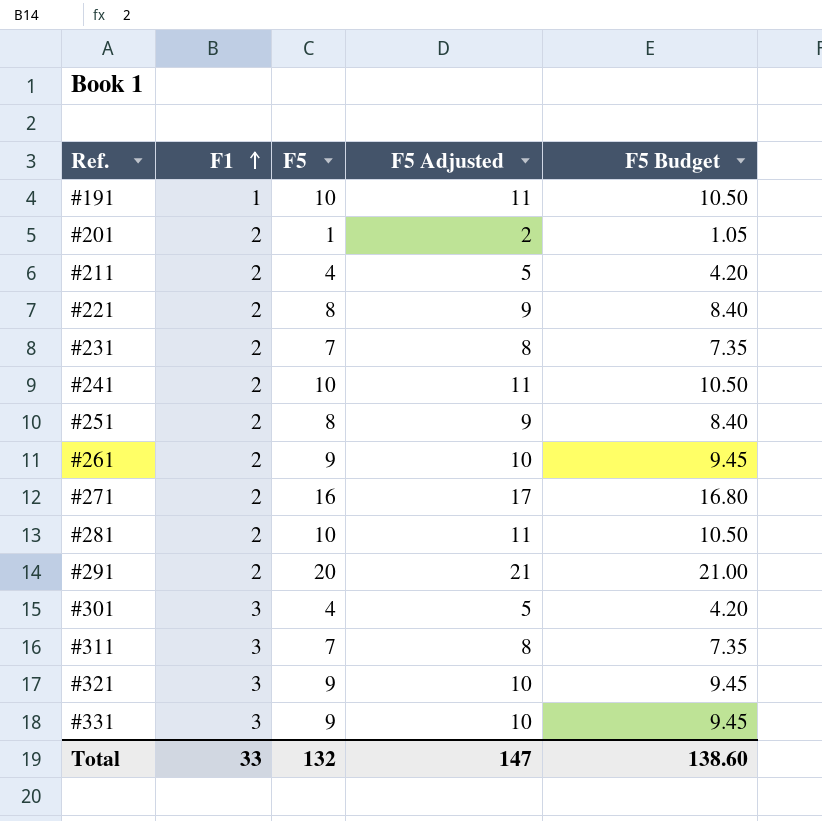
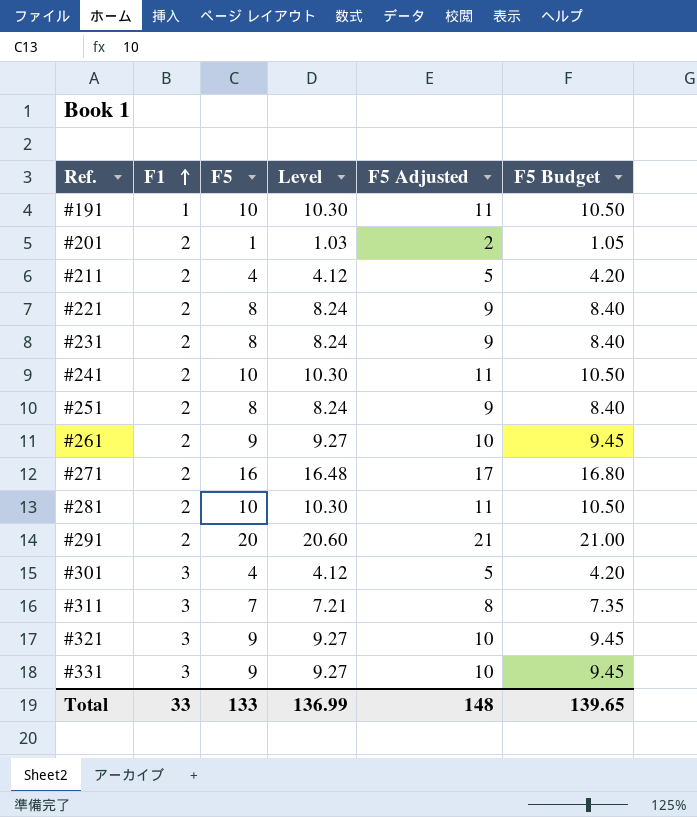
column Level | formula: none -> [F5] * 1.03
#231 | F5: 7 -> 8
#231 | F5 Adjusted: 8 -> 9
#231 | F5 Budget: 7.35 -> 8.40
Total | F5: 132 -> 133
Total | F5 Adjusted: 147 -> 148
Total | F5 Budget: 138.60 -> 139.65

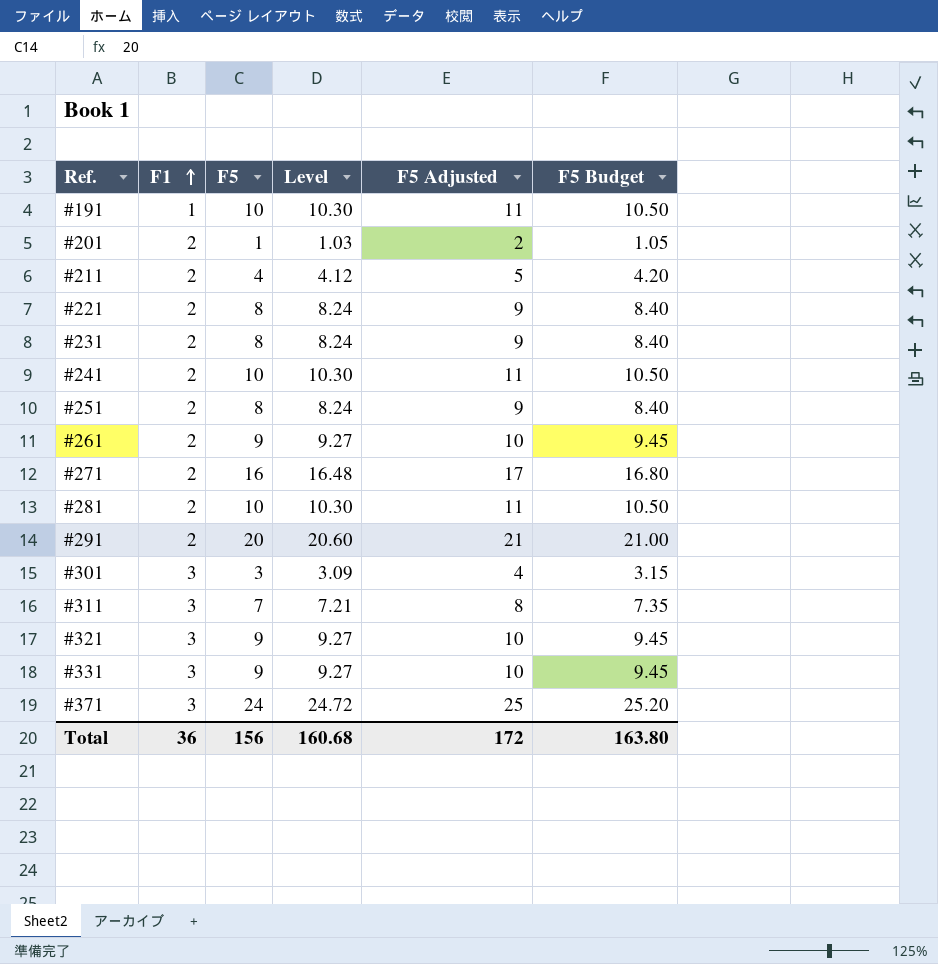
#301 | F5: 4 -> 3
#301 | Level: 4.12 -> 3.09
#301 | F5 Adjusted: 5 -> 4
#301 | F5 Budget: 4.20 -> 3.15
row #371: none -> 3 | 24 | 24.72 | 25 | 25.20
Total | F1: 33 -> 36
Total | F5: 133 -> 156
Total | Level: 136.99 -> 160.68
Total | F5 Adjusted: 148 -> 172
Total | F5 Budget: 139.65 -> 163.80

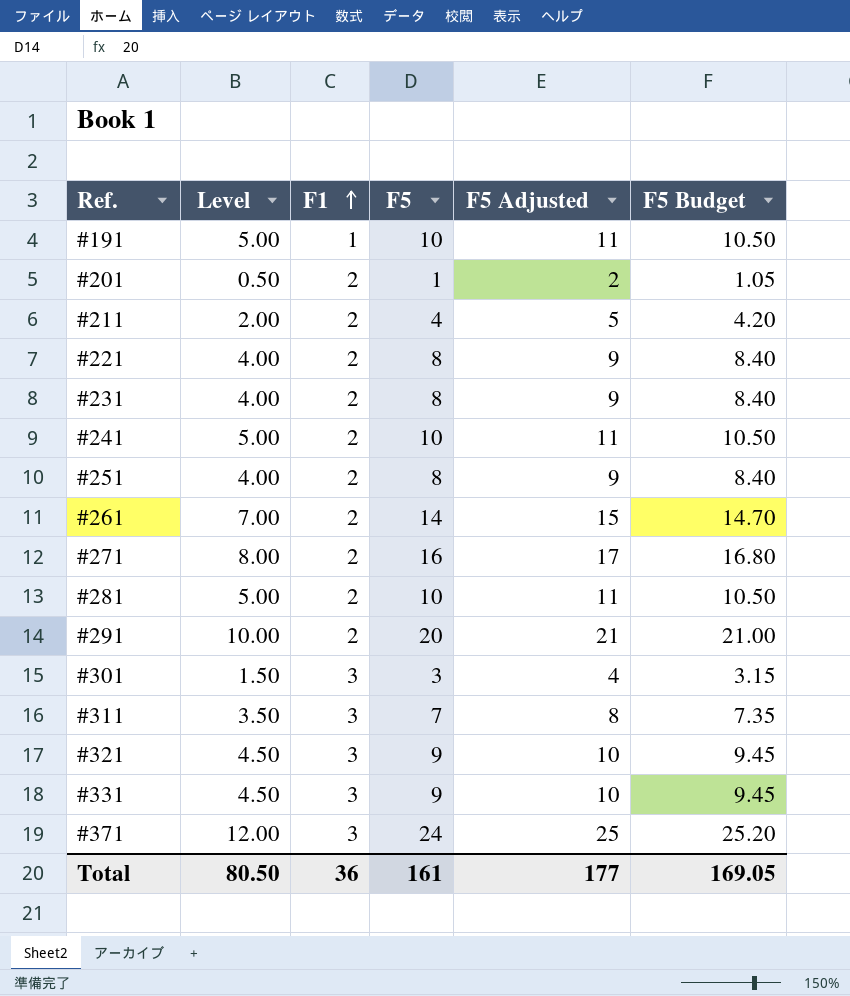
column Level | formula: [F5] * 1.03 -> [F5] * 0.5
column Level | position: 4 -> 2
#261 | F5: 9 -> 14
#261 | F5 Adjusted: 10 -> 15
#261 | F5 Budget: 9.45 -> 14.70
Total | Level: 160.68 -> 80.50
Total | F5: 156 -> 161
Total | F5 Adjusted: 172 -> 177
Total | F5 Budget: 163.80 -> 169.05

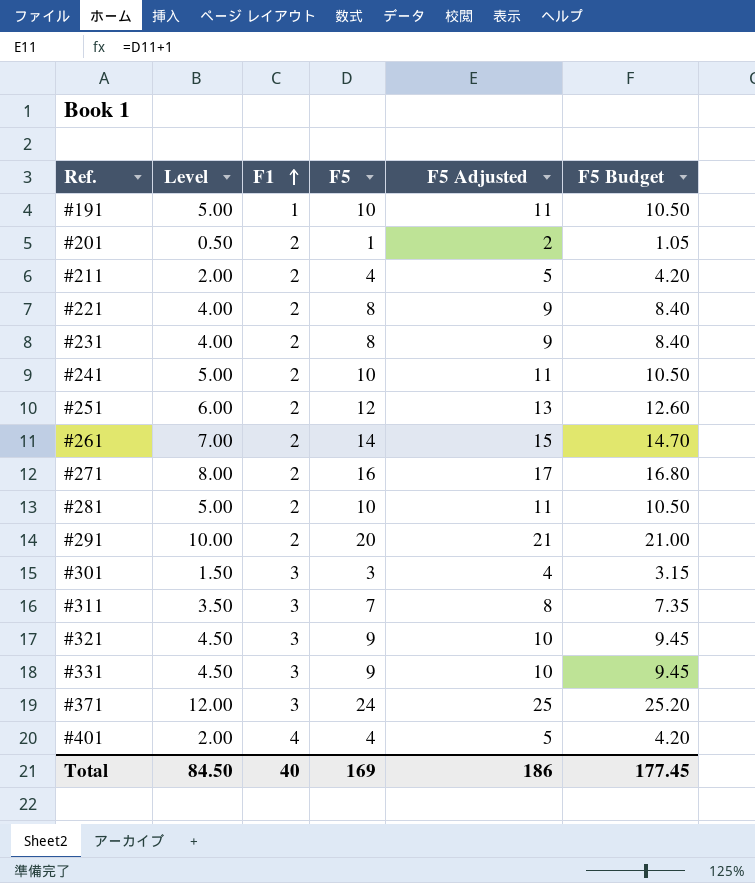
#251 | Level: 4.00 -> 6.00
#251 | F5: 8 -> 12
#251 | F5 Adjusted: 9 -> 13
#251 | F5 Budget: 8.40 -> 12.60
row #401: none -> 2.00 | 4 | 4 | 5 | 4.20
Total | Level: 80.50 -> 84.50
Total | F1: 36 -> 40
Total | F5: 161 -> 169
Total | F5 Adjusted: 177 -> 186
Total | F5 Budget: 169.05 -> 177.45

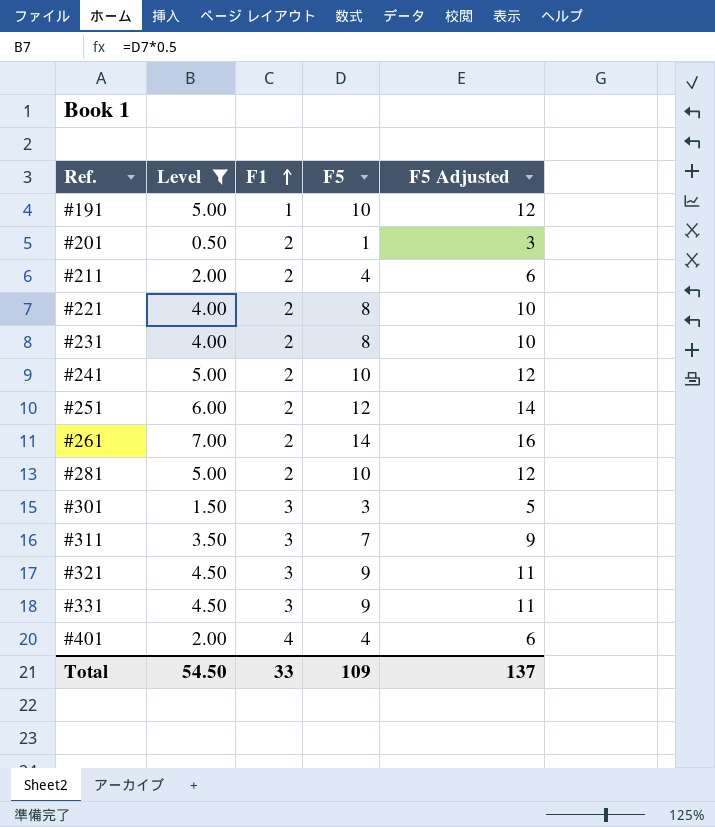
filter: none -> Level <= 7.00
column F5 Budget | formula: [F5] * 1.05 -> none
column F5 Adjusted | formula: [F5] + 1 -> [F5] + 2
Total | Level: 84.50 -> 54.50
Total | F1: 40 -> 33
Total | F5: 169 -> 109
Total | F5 Adjusted: 186 -> 137

